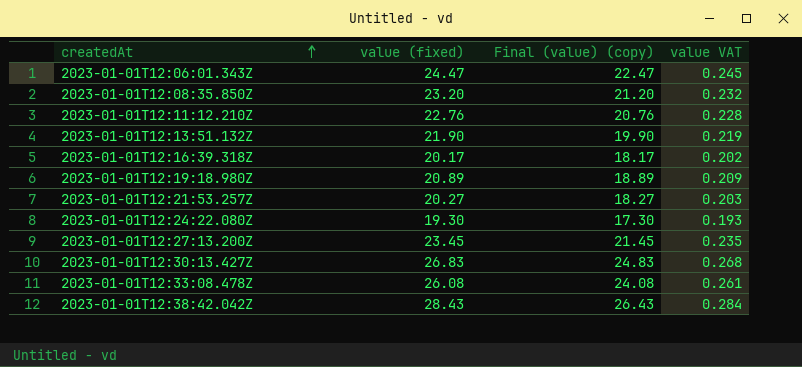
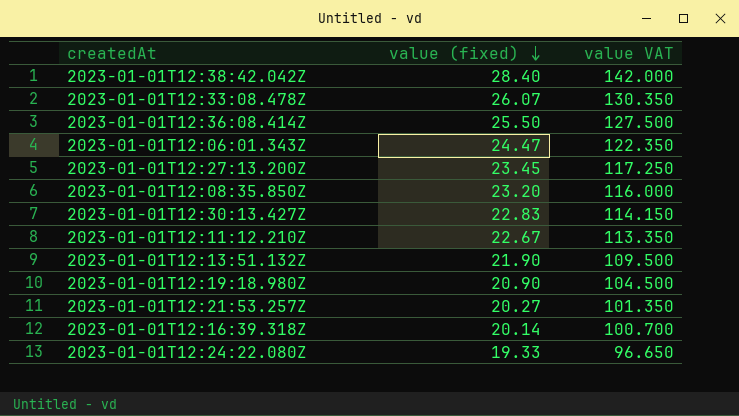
row order: createdAt ascending -> value (fixed) descending
column Final (value) (copy) | formula: [value (fixed)] - 2 -> none
column value VAT | formula: [value (fixed)] * 0.01 -> [value (fixed)] * 5
2023-01-01T12:38:42.042Z | value (fixed): 28.43 -> 28.40
2023-01-01T12:33:08.478Z | value (fixed): 26.08 -> 26.07
row 2023-01-01T12:36:08.414Z: none -> 25.50 | 127.500
2023-01-01T12:30:13.427Z | value (fixed): 26.83 -> 22.83
2023-01-01T12:11:12.210Z | value (fixed): 22.76 -> 22.67
2023-01-01T12:19:18.980Z | value (fixed): 20.89 -> 20.90
2023-01-01T12:16:39.318Z | value (fixed): 20.17 -> 20.14
2023-01-01T12:24:22.080Z | value (fixed): 19.30 -> 19.33

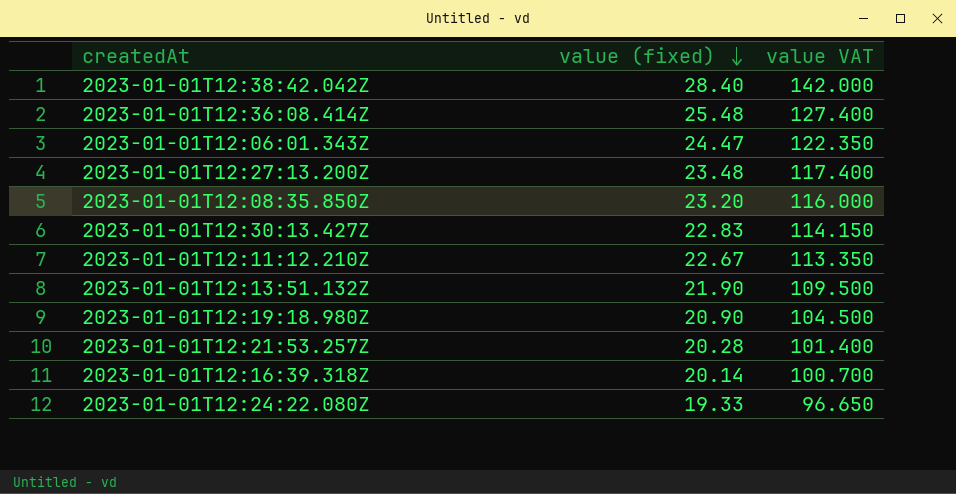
row 2023-01-01T12:33:08.478Z: 26.07 | 130.350 -> none
2023-01-01T12:36:08.414Z | value (fixed): 25.50 -> 25.48
2023-01-01T12:36:08.414Z | value VAT: 127.500 -> 127.400
2023-01-01T12:27:13.200Z | value (fixed): 23.45 -> 23.48
2023-01-01T12:27:13.200Z | value VAT: 117.250 -> 117.400
2023-01-01T12:21:53.257Z | value (fixed): 20.27 -> 20.28
2023-01-01T12:21:53.257Z | value VAT: 101.350 -> 101.400

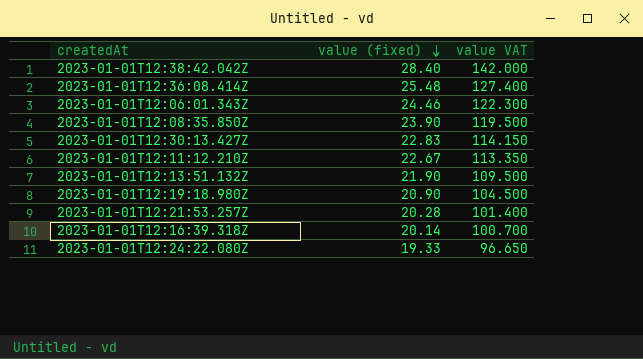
row 2023-01-01T12:27:13.200Z: 23.48 | 117.400 -> none
2023-01-01T12:06:01.343Z | value (fixed): 24.47 -> 24.46
2023-01-01T12:06:01.343Z | value VAT: 122.350 -> 122.300
2023-01-01T12:08:35.850Z | value (fixed): 23.20 -> 23.90
2023-01-01T12:08:35.850Z | value VAT: 116.000 -> 119.500

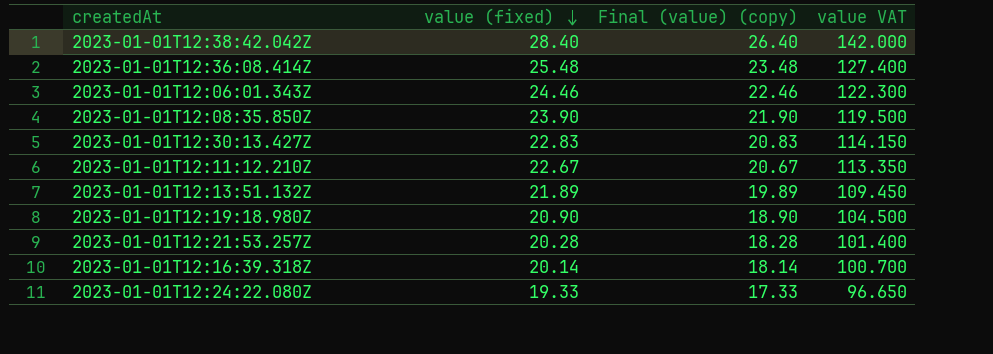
column Final (value) (copy) | formula: none -> [value (fixed)] - 2
2023-01-01T12:13:51.132Z | value (fixed): 21.90 -> 21.89
2023-01-01T12:13:51.132Z | value VAT: 109.500 -> 109.450

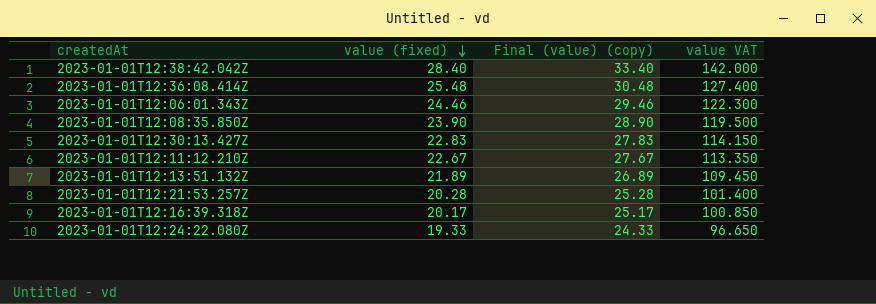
column Final (value) (copy) | formula: [value (fixed)] - 2 -> [value (fixed)] + 5
row 2023-01-01T12:19:18.980Z: 20.90 | 18.90 | 104.500 -> none
2023-01-01T12:16:39.318Z | value (fixed): 20.14 -> 20.17
2023-01-01T12:16:39.318Z | value VAT: 100.700 -> 100.850

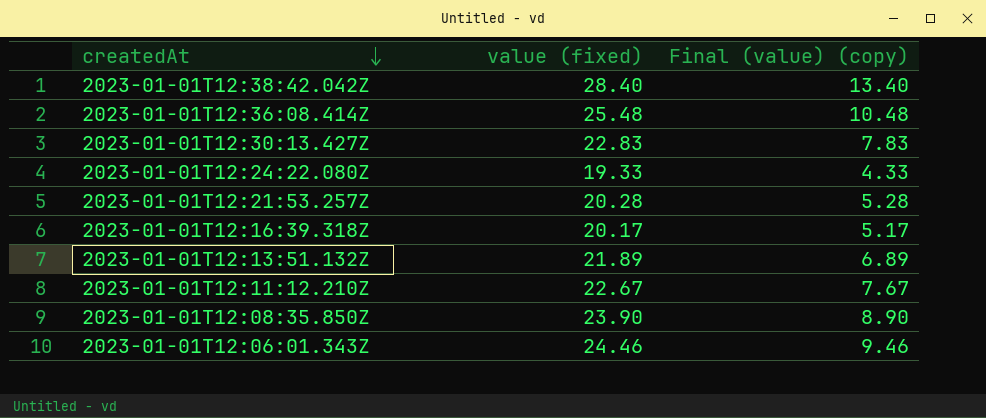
row order: value (fixed) descending -> createdAt descending
column value VAT | formula: [value (fixed)] * 5 -> none
column Final (value) (copy) | formula: [value (fixed)] + 5 -> [value (fixed)] - 15

